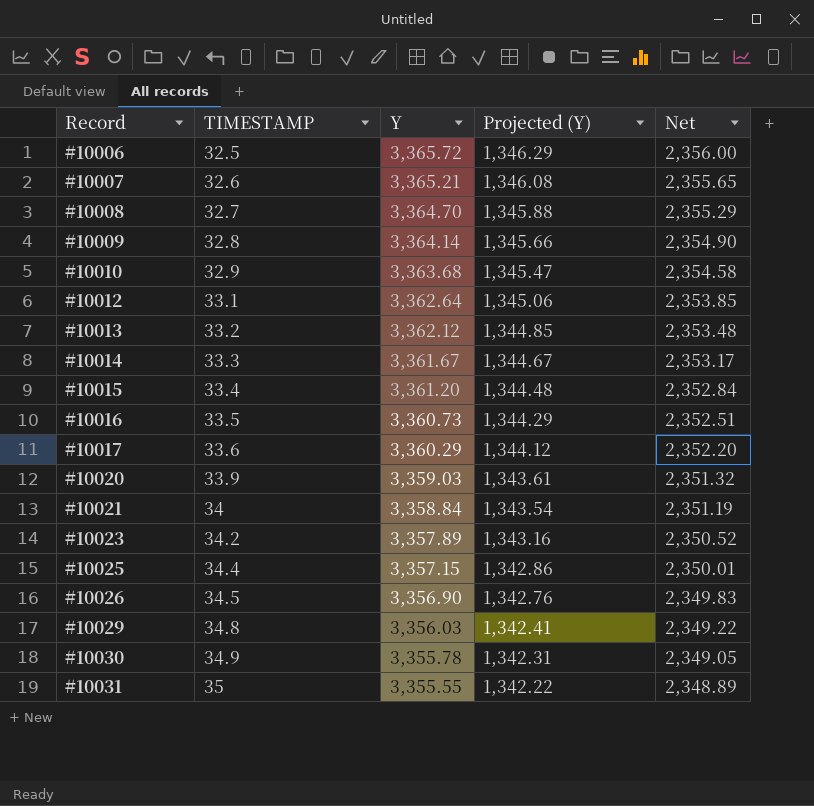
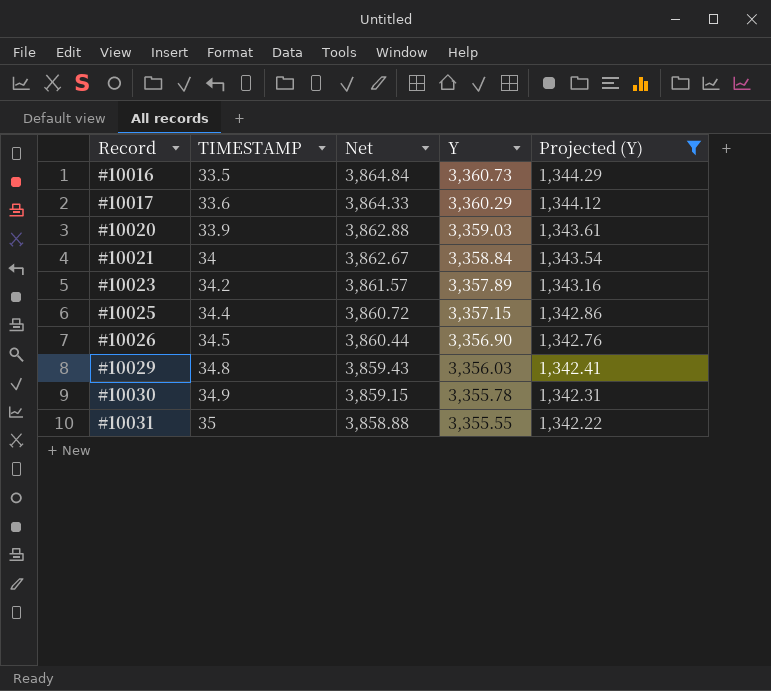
filter: none -> Projected (Y) <= 1,344.29
column Net | formula: [Y] * 0.7 -> [Y] * 1.15
column Net | position: 5 -> 3

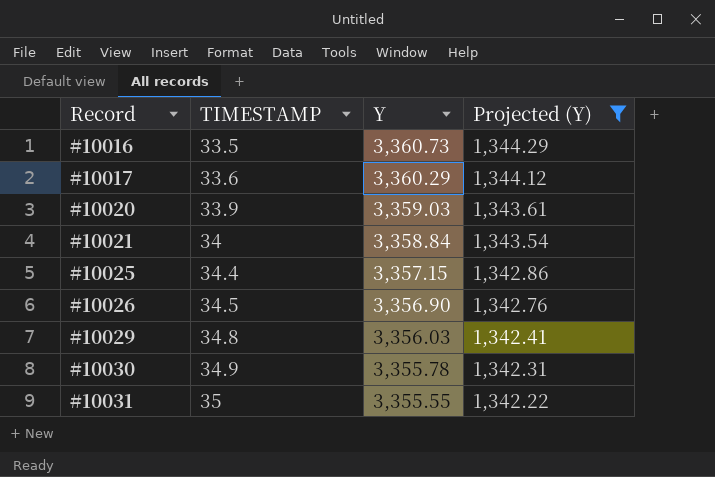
column Net | formula: [Y] * 1.15 -> none
row #10023: 34.2 | 3,861.57 | 3,357.89 | 1,343.16 -> none

